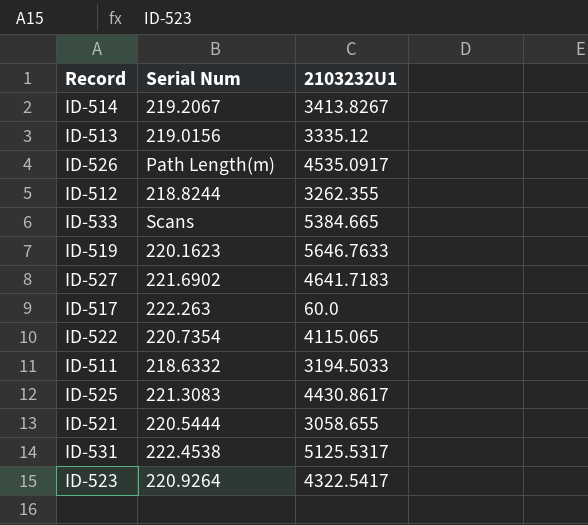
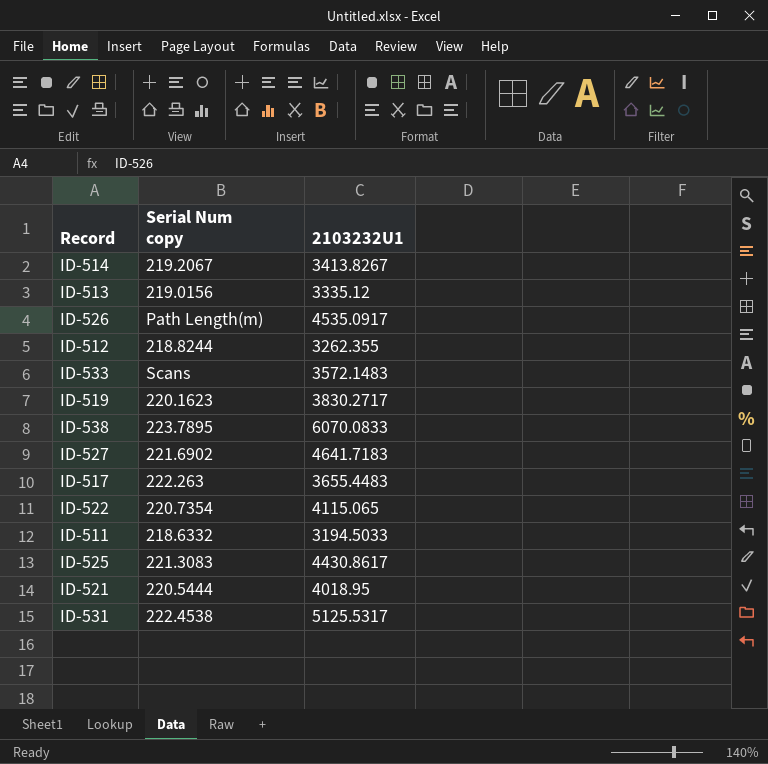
column name: Serial Num -> Serial Num copy
row ID-523: 220.9264 | 4322.5417 -> none
ID-533 | 2103232U1: 5384.665 -> 3572.1483
ID-519 | 2103232U1: 5646.7633 -> 3830.2717
row ID-538: none -> 223.7895 | 6070.0833
ID-517 | 2103232U1: 60.0 -> 3655.4483
ID-521 | 2103232U1: 3058.655 -> 4018.95

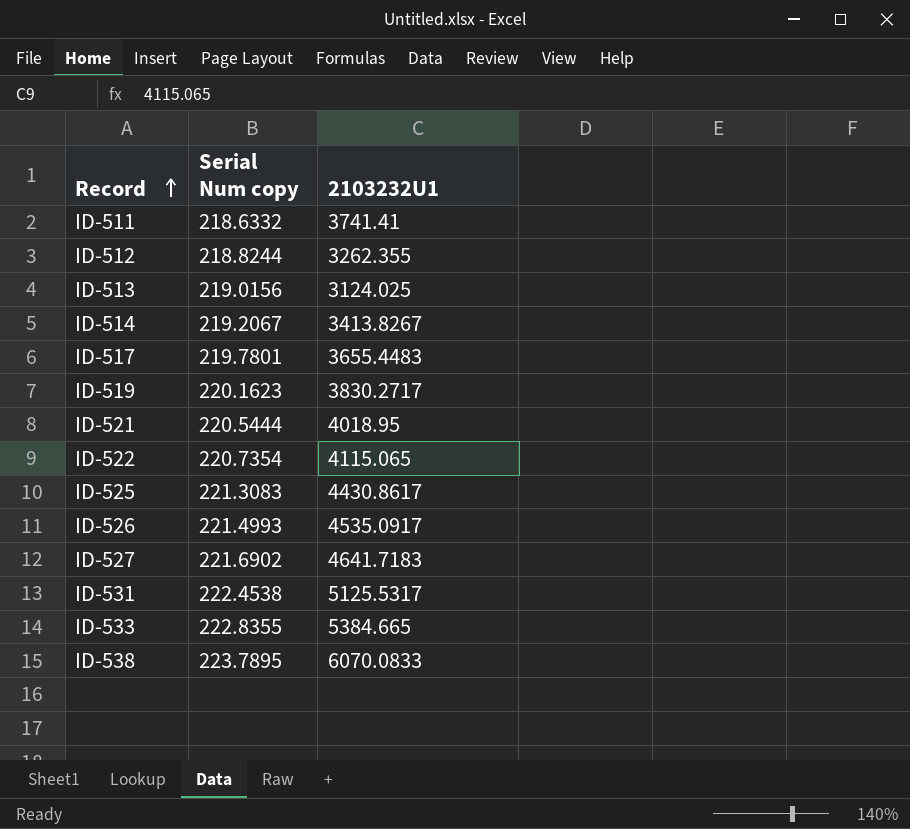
row order: none -> Record ascending
ID-511 | 2103232U1: 3194.5033 -> 3741.41
ID-513 | 2103232U1: 3335.12 -> 3124.025
ID-517 | Serial Num copy: 222.263 -> 219.7801
ID-526 | Serial Num copy: Path Length(m) -> 221.4993
ID-533 | Serial Num copy: Scans -> 222.8355
ID-533 | 2103232U1: 3572.1483 -> 5384.665

